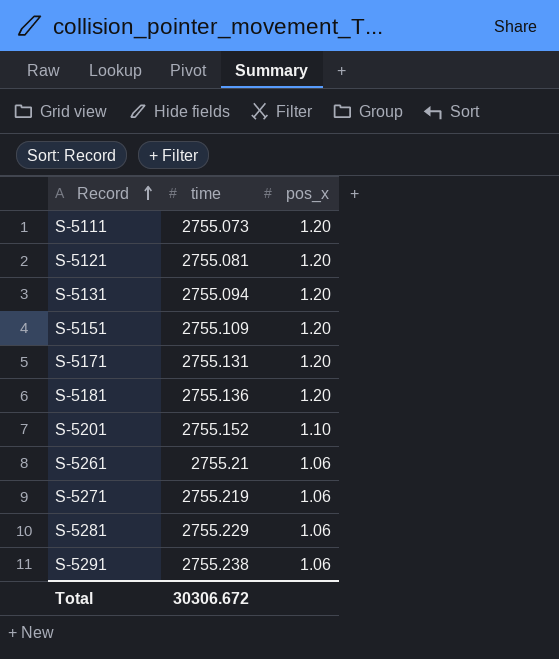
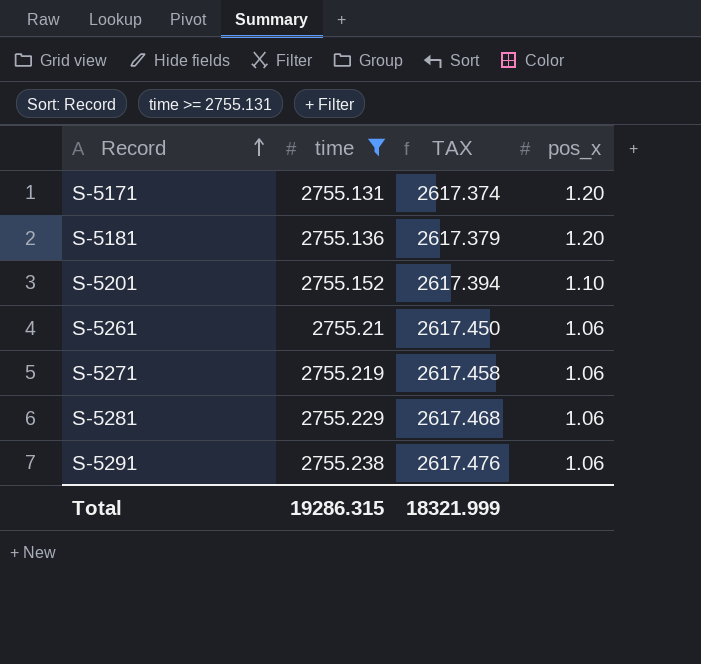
filter: none -> time >= 2755.131
column TAX | formula: none -> [time] * 0.95
Total | time: 30306.672 -> 19286.315

